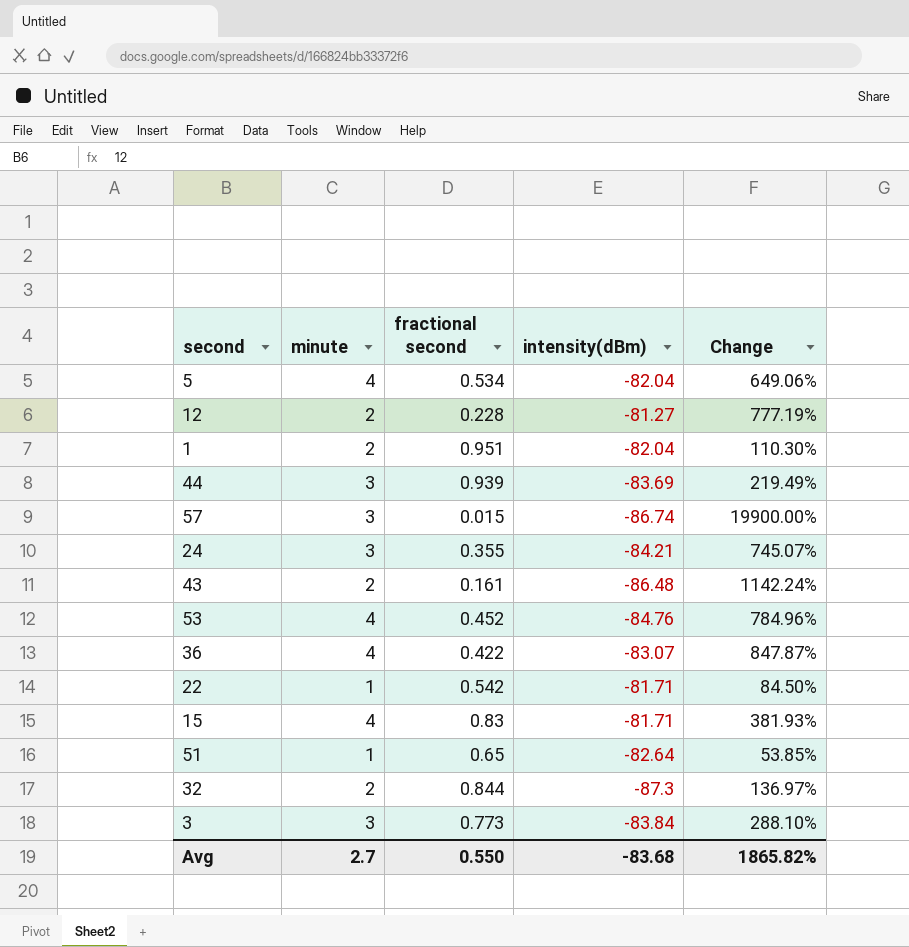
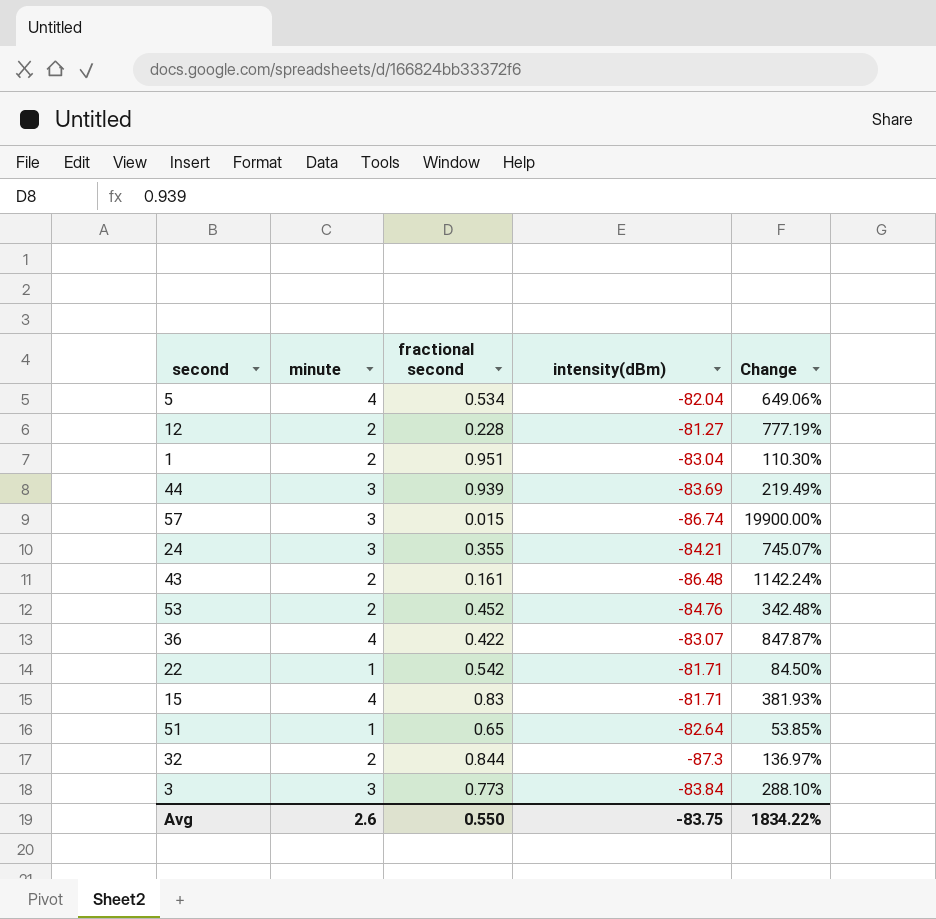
1 | intensity(dBm): -82.04 -> -83.04
53 | minute: 4 -> 2
53 | Change: 784.96% -> 342.48%
Avg | minute: 2.7 -> 2.6
Avg | intensity(dBm): -83.68 -> -83.75
Avg | Change: 1865.82% -> 1834.22%

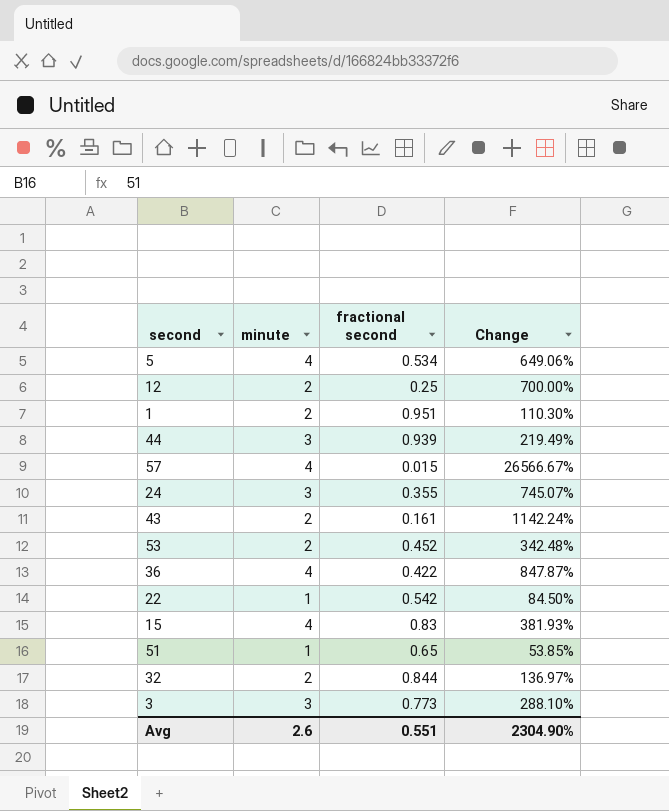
column intensity(dBm) | position: 4 -> none
12 | fractional second: 0.228 -> 0.25
12 | Change: 777.19% -> 700.00%
57 | minute: 3 -> 4
57 | Change: 19900.00% -> 26566.67%
Avg | fractional second: 0.550 -> 0.551
Avg | Change: 1834.22% -> 2304.90%

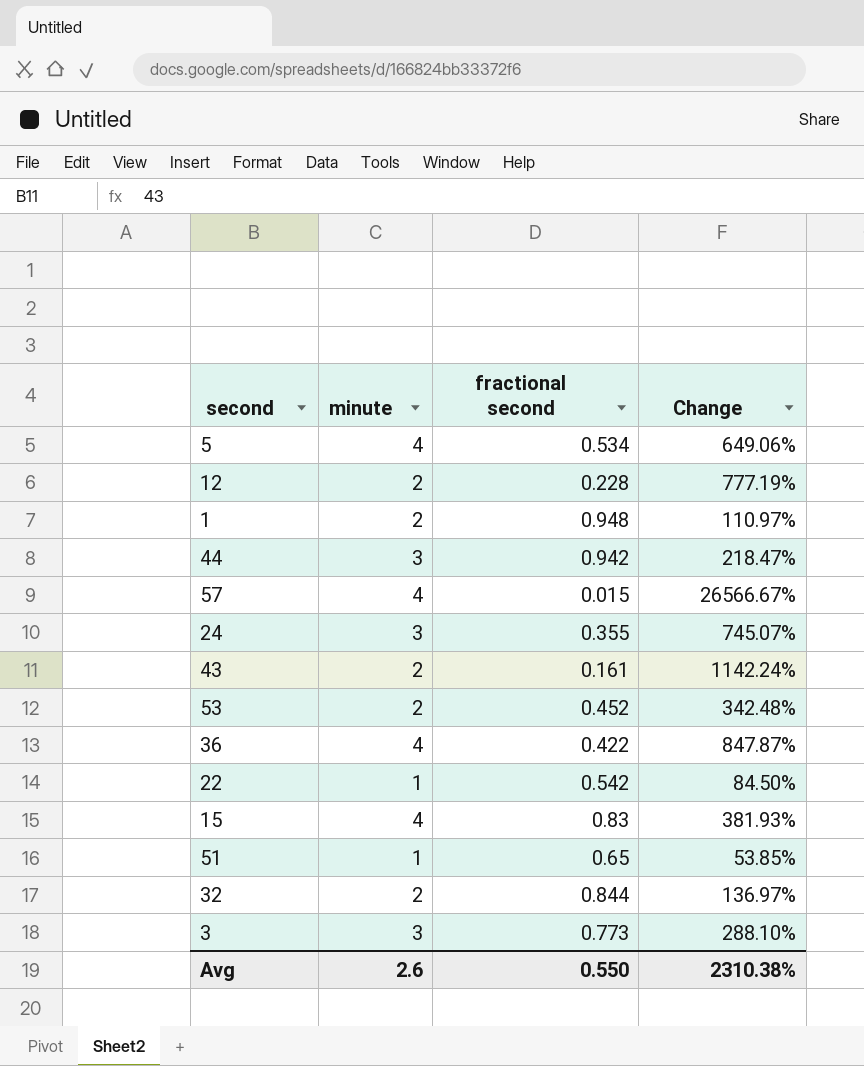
12 | fractional second: 0.25 -> 0.228
12 | Change: 700.00% -> 777.19%
1 | fractional second: 0.951 -> 0.948
1 | Change: 110.30% -> 110.97%
44 | fractional second: 0.939 -> 0.942
44 | Change: 219.49% -> 218.47%
Avg | fractional second: 0.551 -> 0.550
Avg | Change: 2304.90% -> 2310.38%

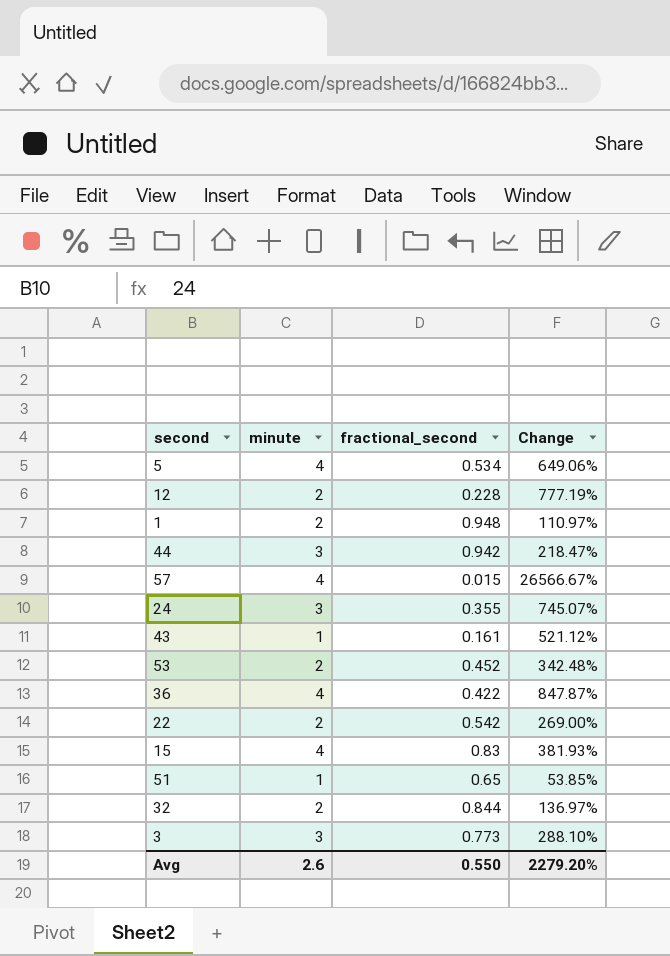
column name: fractional second -> fractional_second
43 | minute: 2 -> 1
43 | Change: 1142.24% -> 521.12%
22 | minute: 1 -> 2
22 | Change: 84.50% -> 269.00%
Avg | Change: 2310.38% -> 2279.20%

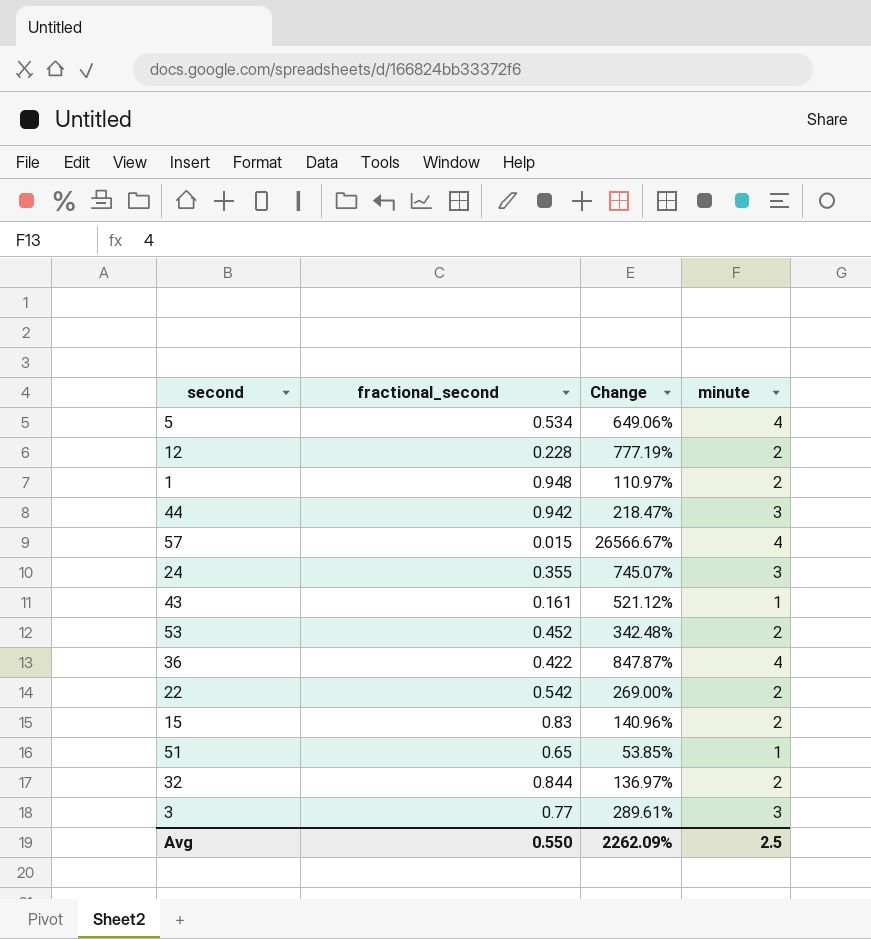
column minute | position: 2 -> 4
15 | Change: 381.93% -> 140.96%
15 | minute: 4 -> 2
3 | fractional_second: 0.773 -> 0.77
3 | Change: 288.10% -> 289.61%
Avg | Change: 2279.20% -> 2262.09%
Avg | minute: 2.6 -> 2.5

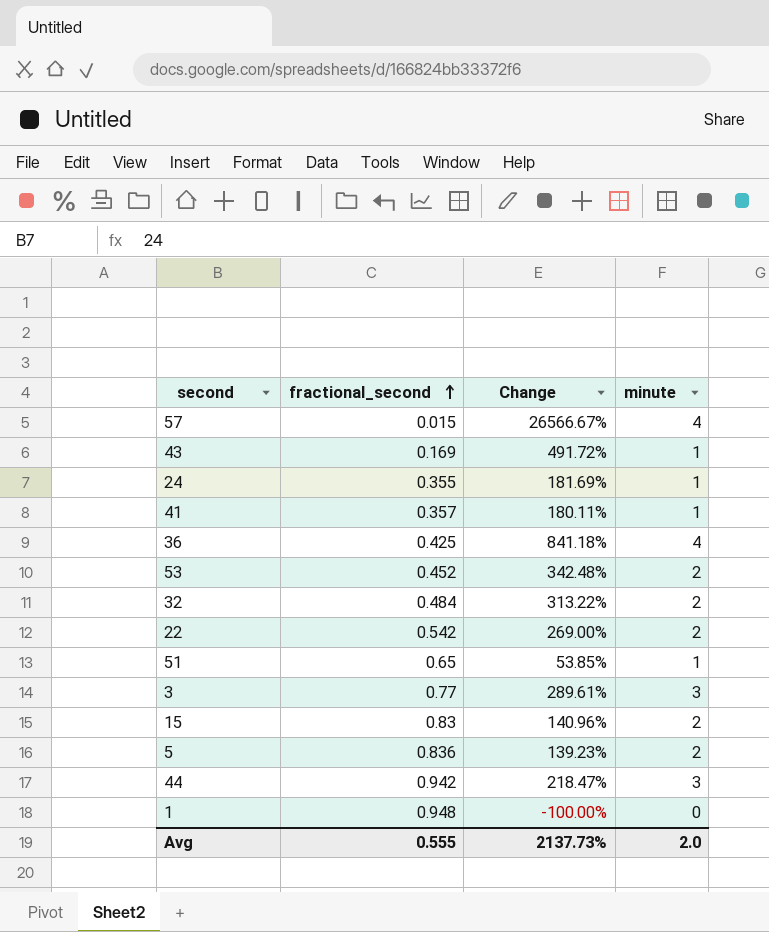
row order: none -> fractional_second ascending
row 12: 0.228 | 777.19% | 2 -> none
43 | fractional_second: 0.161 -> 0.169
43 | Change: 521.12% -> 491.72%
24 | Change: 745.07% -> 181.69%
24 | minute: 3 -> 1
row 41: none -> 0.357 | 180.11% | 1
36 | fractional_second: 0.422 -> 0.425
36 | Change: 847.87% -> 841.18%
32 | fractional_second: 0.844 -> 0.484
32 | Change: 136.97% -> 313.22%
5 | fractional_second: 0.534 -> 0.836
5 | Change: 649.06% -> 139.23%
5 | minute: 4 -> 2
1 | Change: 110.97% -> -100.00%
1 | minute: 2 -> 0
Avg | fractional_second: 0.550 -> 0.555
Avg | Change: 2262.09% -> 2137.73%
Avg | minute: 2.5 -> 2.0

